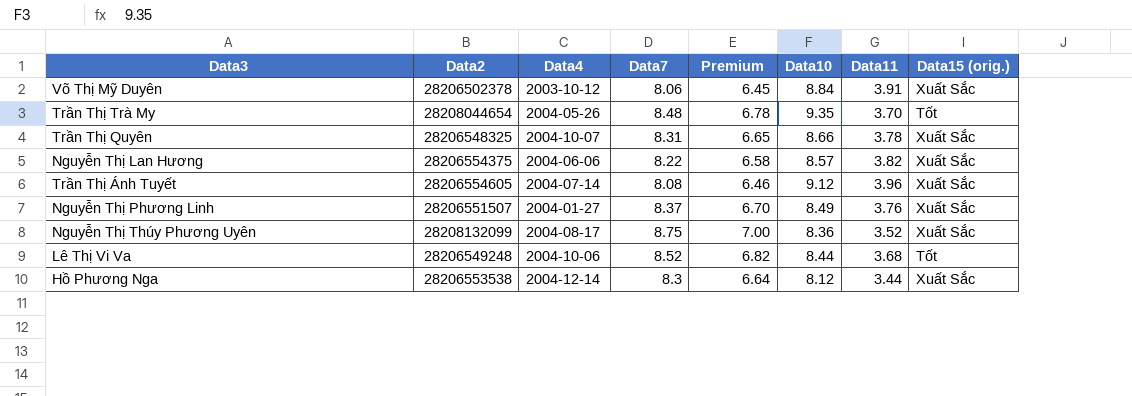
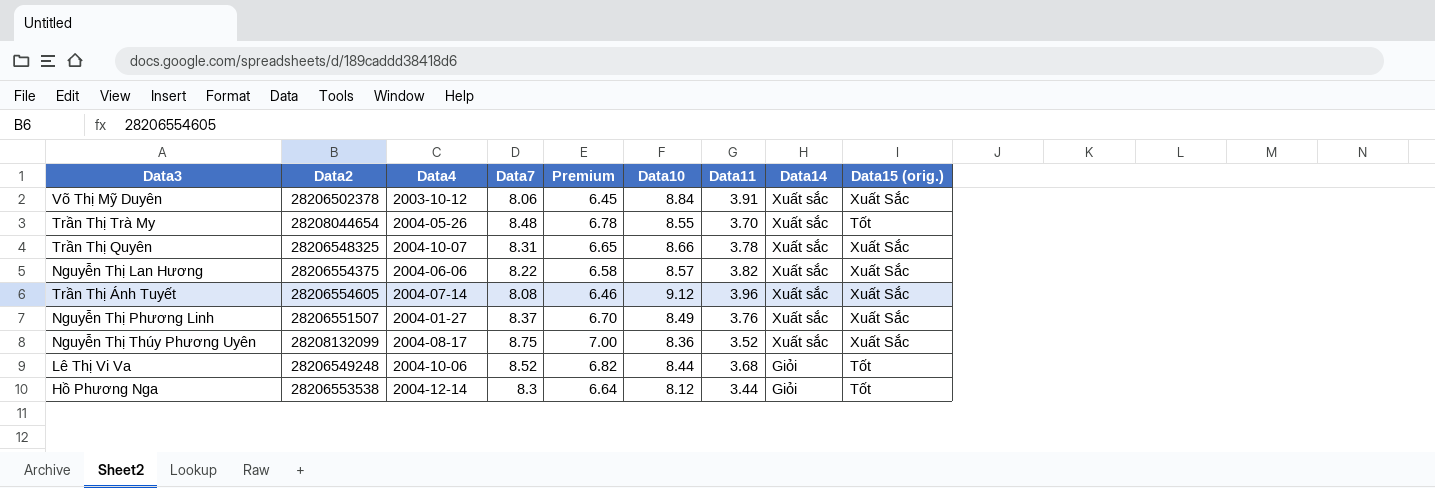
column Data14 | position: none -> 8
Trần Thị Trà My | Data10: 9.35 -> 8.55
Hồ Phương Nga | Data15 (orig.): Xuất Sắc -> Tốt

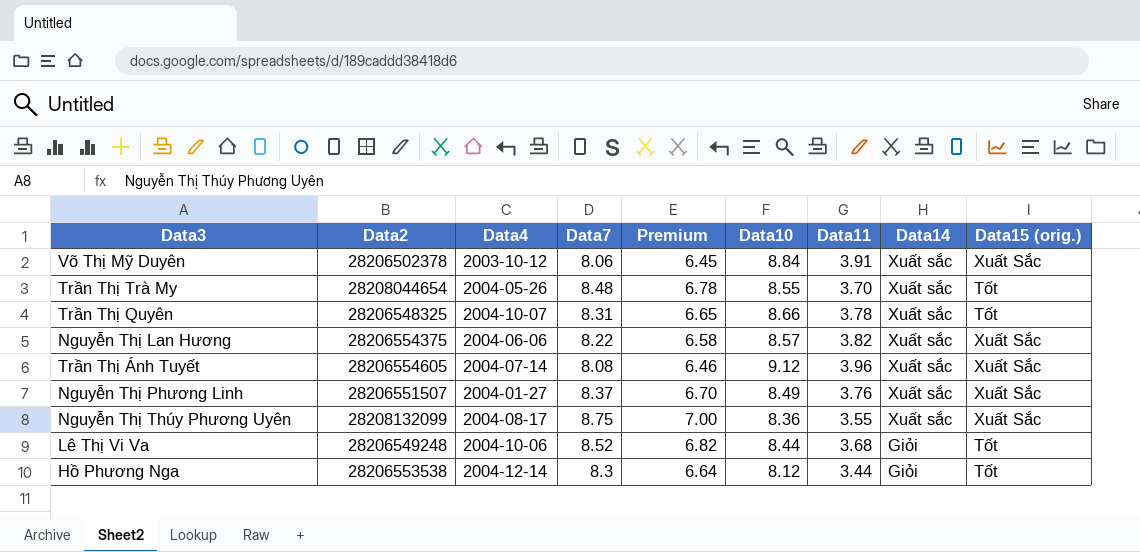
Trần Thị Quyên | Data15 (orig.): Xuất Sắc -> Tốt
Nguyễn Thị Thúy Phương Uyên | Data11: 3.52 -> 3.55

